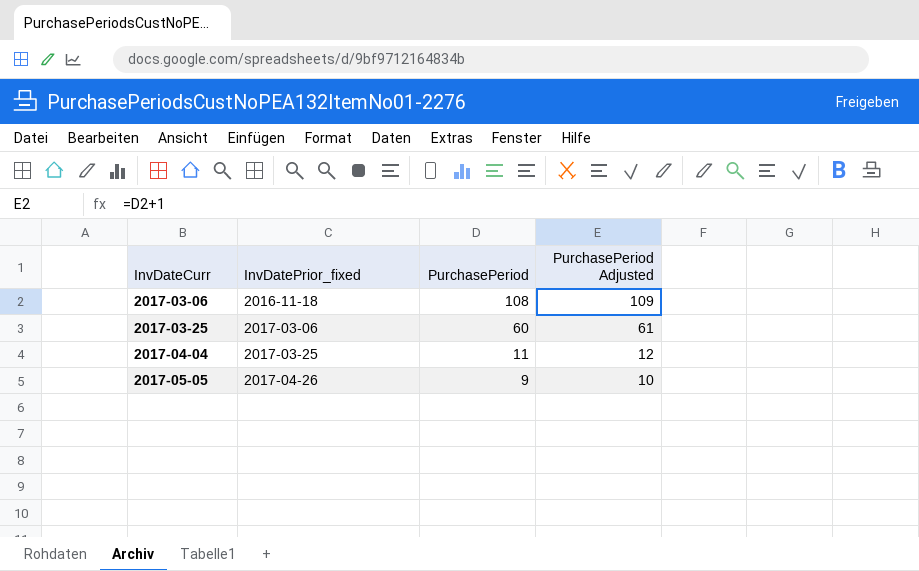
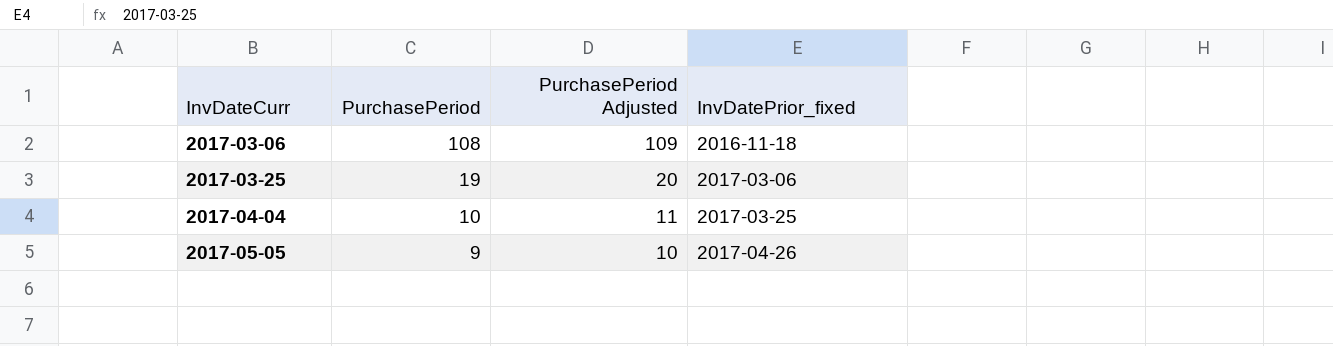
column InvDatePrior_fixed | position: 2 -> 4
2017-03-25 | PurchasePeriod: 60 -> 19
2017-03-25 | PurchasePeriod Adjusted: 61 -> 20
2017-04-04 | PurchasePeriod: 11 -> 10
2017-04-04 | PurchasePeriod Adjusted: 12 -> 11

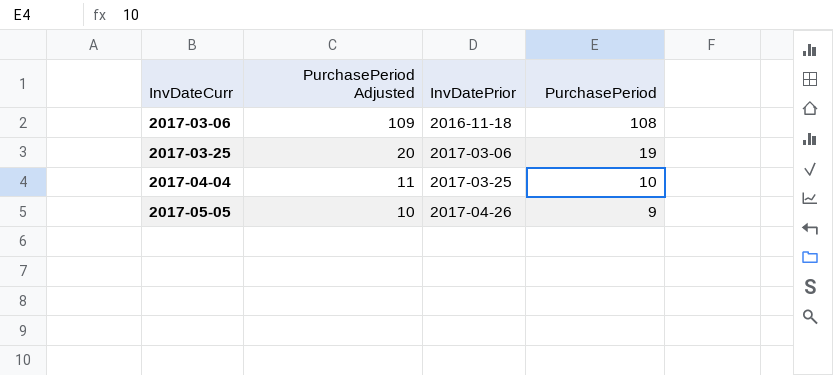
column name: InvDatePrior_fixed -> InvDatePrior
column PurchasePeriod | position: 2 -> 4

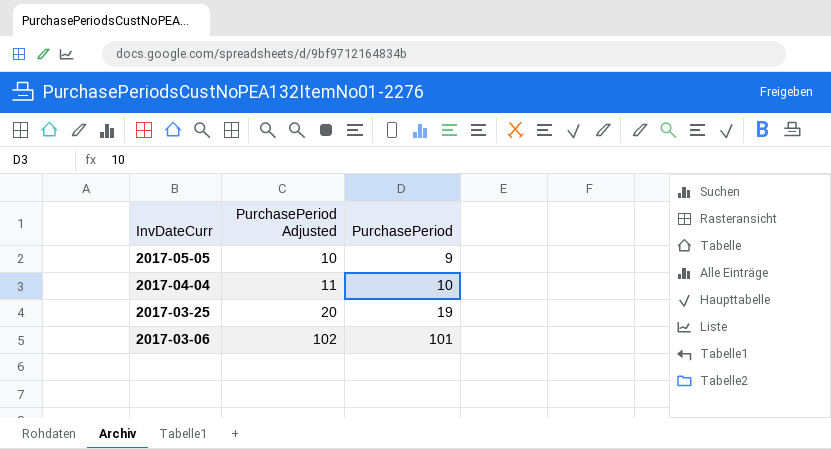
row order: InvDateCurr ascending -> InvDateCurr descending
column InvDatePrior | position: 3 -> none
2017-03-06 | PurchasePeriod Adjusted: 109 -> 102
2017-03-06 | PurchasePeriod: 108 -> 101

